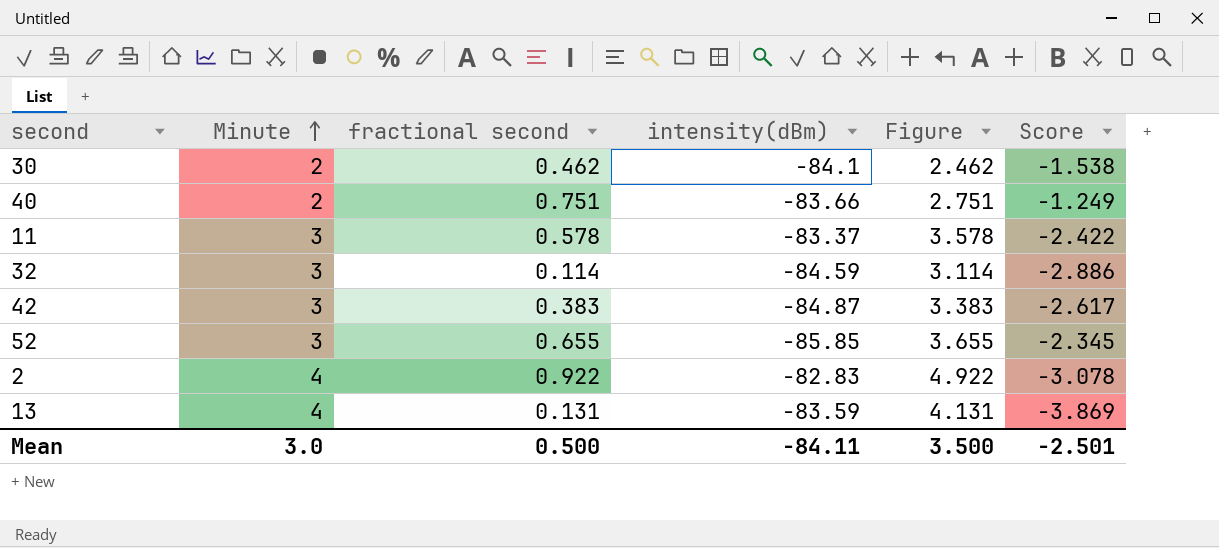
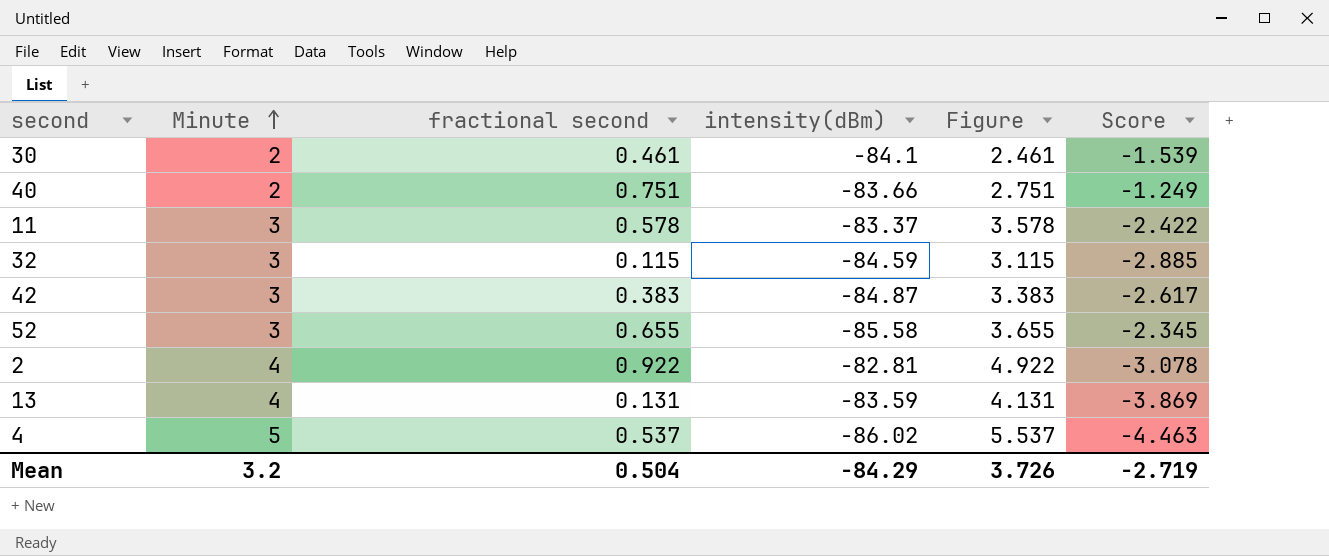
30 | fractional second: 0.462 -> 0.461
30 | Figure: 2.462 -> 2.461
30 | Score: -1.538 -> -1.539
32 | fractional second: 0.114 -> 0.115
32 | Figure: 3.114 -> 3.115
32 | Score: -2.886 -> -2.885
52 | intensity(dBm): -85.85 -> -85.58
2 | intensity(dBm): -82.83 -> -82.81
row 4: none -> 5 | 0.537 | -86.02 | 5.537 | -4.463
Mean | Minute: 3.0 -> 3.2
Mean | fractional second: 0.500 -> 0.504
Mean | intensity(dBm): -84.11 -> -84.29
Mean | Figure: 3.500 -> 3.726
Mean | Score: -2.501 -> -2.719

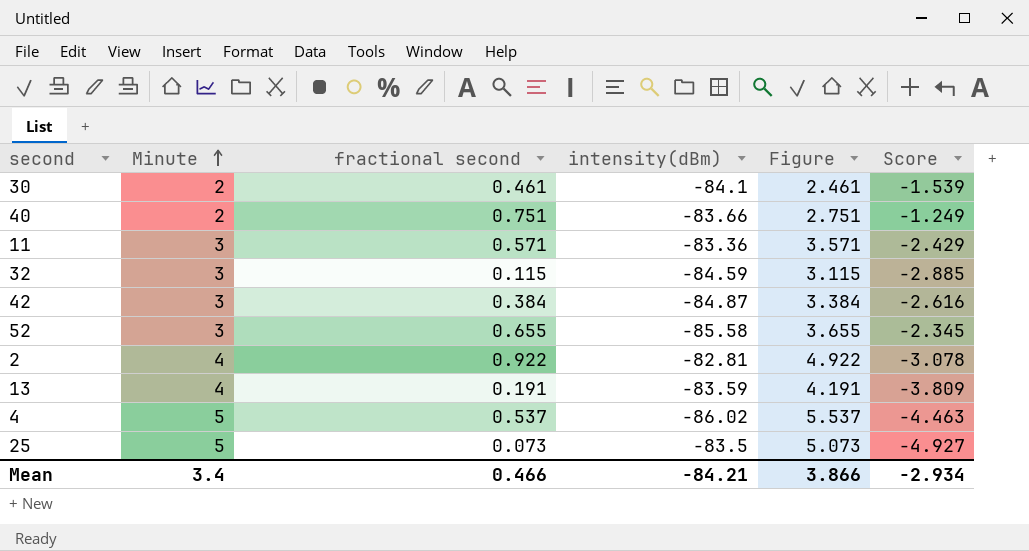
11 | fractional second: 0.578 -> 0.571
11 | intensity(dBm): -83.37 -> -83.36
11 | Figure: 3.578 -> 3.571
11 | Score: -2.422 -> -2.429
42 | fractional second: 0.383 -> 0.384
42 | Figure: 3.383 -> 3.384
42 | Score: -2.617 -> -2.616
13 | fractional second: 0.131 -> 0.191
13 | Figure: 4.131 -> 4.191
13 | Score: -3.869 -> -3.809
row 25: none -> 5 | 0.073 | -83.5 | 5.073 | -4.927
Mean | Minute: 3.2 -> 3.4
Mean | fractional second: 0.504 -> 0.466
Mean | intensity(dBm): -84.29 -> -84.21
Mean | Figure: 3.726 -> 3.866
Mean | Score: -2.719 -> -2.934

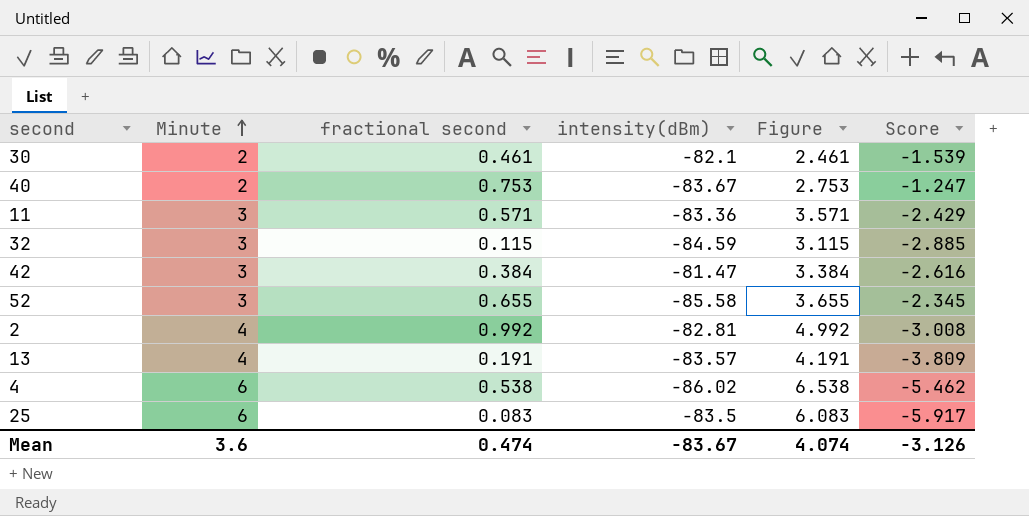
30 | intensity(dBm): -84.1 -> -82.1
40 | fractional second: 0.751 -> 0.753
40 | intensity(dBm): -83.66 -> -83.67
40 | Figure: 2.751 -> 2.753
40 | Score: -1.249 -> -1.247
42 | intensity(dBm): -84.87 -> -81.47
2 | fractional second: 0.922 -> 0.992
2 | Figure: 4.922 -> 4.992
2 | Score: -3.078 -> -3.008
13 | intensity(dBm): -83.59 -> -83.57
4 | Minute: 5 -> 6
4 | fractional second: 0.537 -> 0.538
4 | Figure: 5.537 -> 6.538
4 | Score: -4.463 -> -5.462
25 | Minute: 5 -> 6
25 | fractional second: 0.073 -> 0.083
25 | Figure: 5.073 -> 6.083
25 | Score: -4.927 -> -5.917
Mean | Minute: 3.4 -> 3.6
Mean | fractional second: 0.466 -> 0.474
Mean | intensity(dBm): -84.21 -> -83.67
Mean | Figure: 3.866 -> 4.074
Mean | Score: -2.934 -> -3.126

